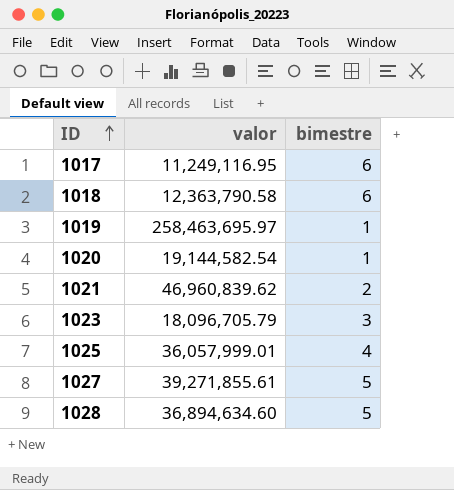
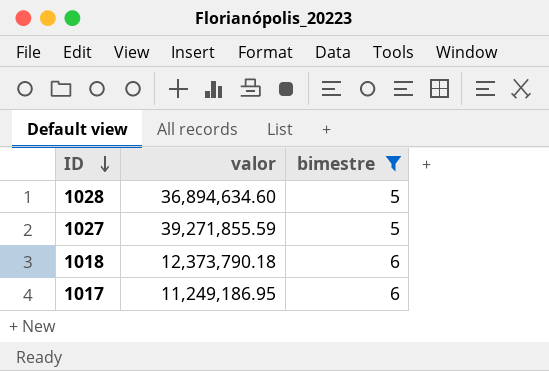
filter: none -> bimestre >= 5
row order: ID ascending -> ID descending
1027 | valor: 39,271,855.61 -> 39,271,855.59
1018 | valor: 12,363,790.58 -> 12,373,790.18
1017 | valor: 11,249,116.95 -> 11,249,186.95

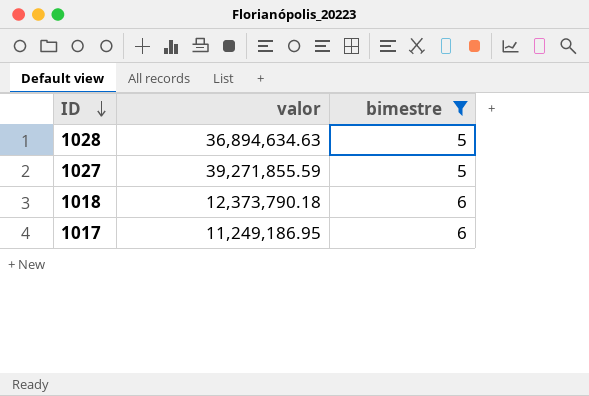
1028 | valor: 36,894,634.60 -> 36,894,634.63

